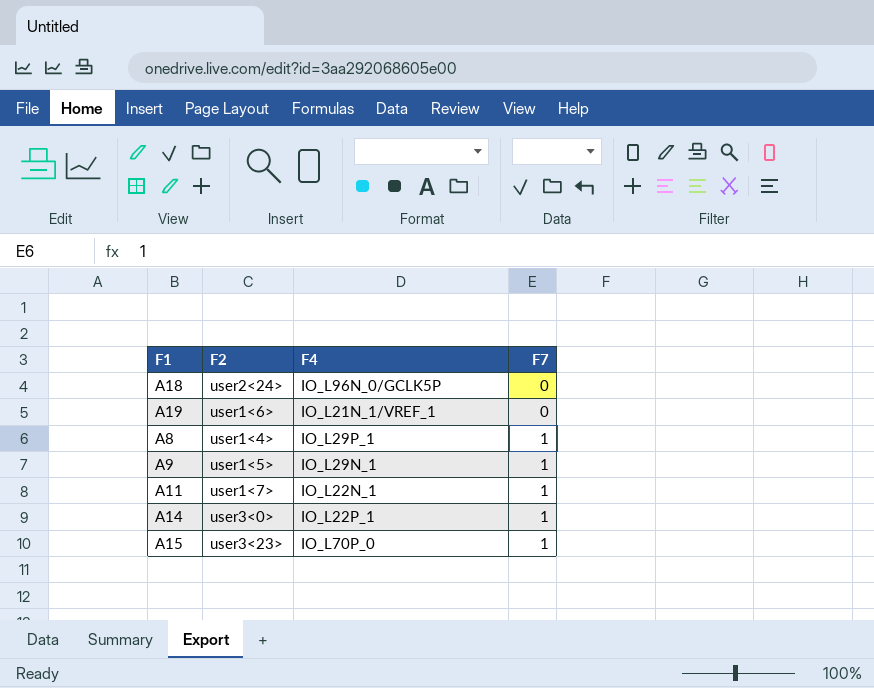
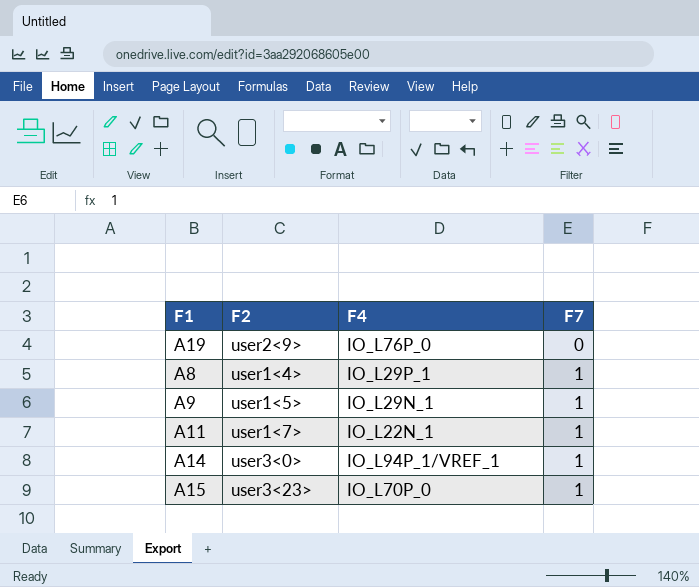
row A18: user2<24> | IO_L96N_0/GCLK5P | 0 -> none
A19 | F2: user1<6> -> user2<9>
A19 | F4: IO_L21N_1/VREF_1 -> IO_L76P_0
A14 | F4: IO_L22P_1 -> IO_L94P_1/VREF_1

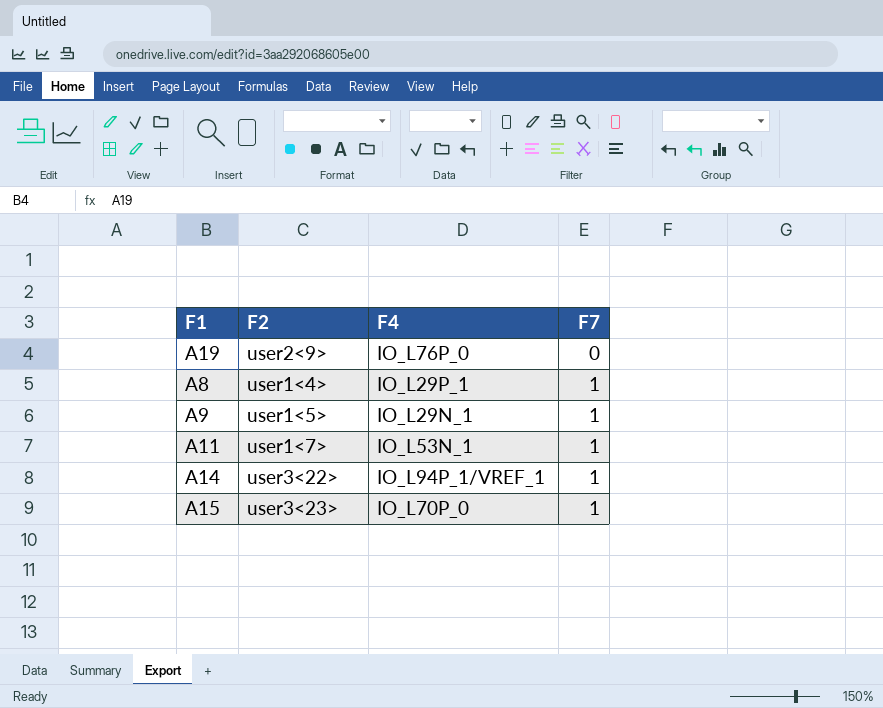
A11 | F4: IO_L22N_1 -> IO_L53N_1
A14 | F2: user3<0> -> user3<22>

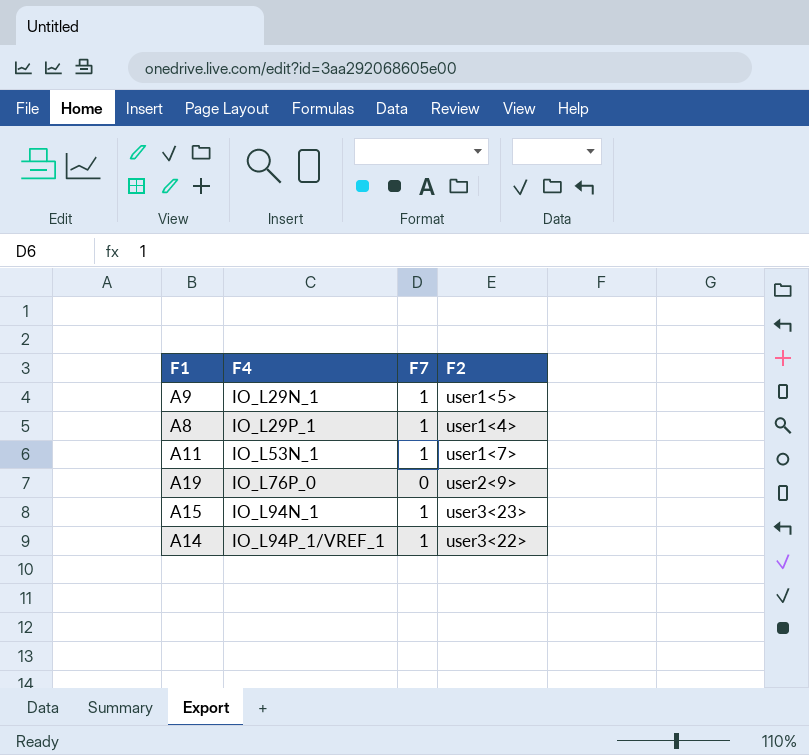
row order: F7 ascending -> F4 ascending
column F2 | position: 2 -> 4
A15 | F4: IO_L70P_0 -> IO_L94N_1

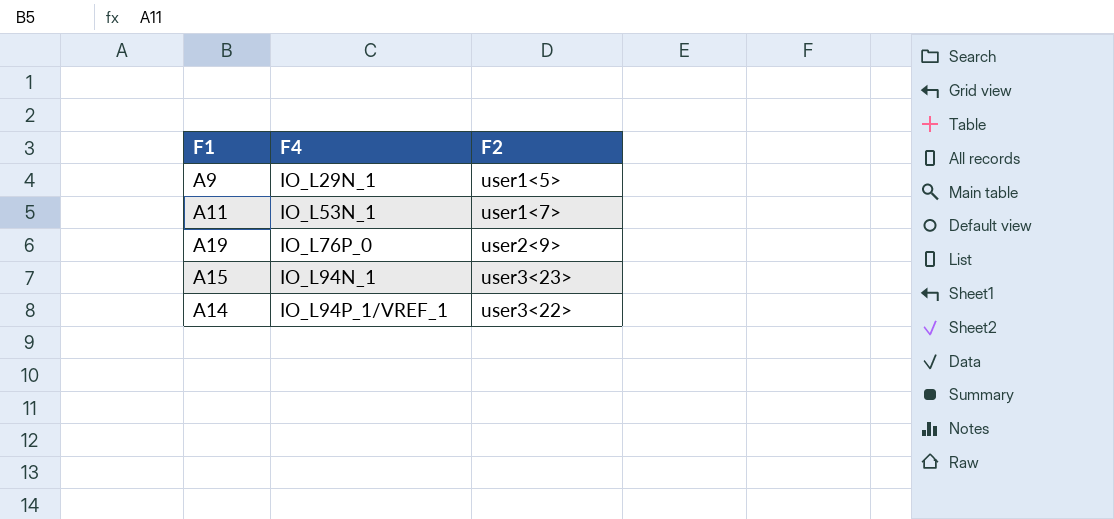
column F7 | position: 3 -> none
row A8: IO_L29P_1 | 1 | user1<4> -> none

